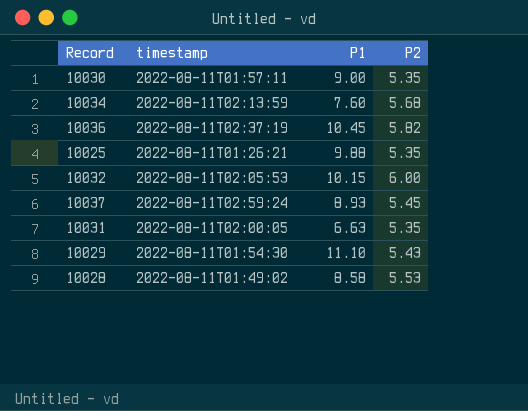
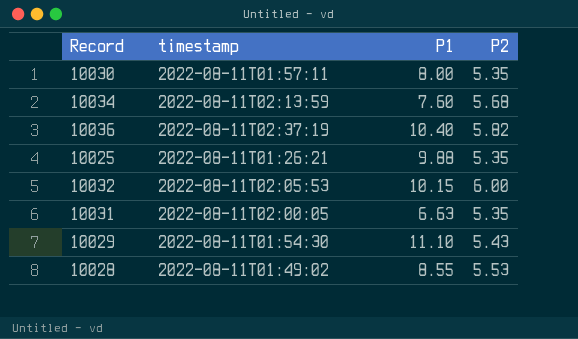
row 10037: 2022-08-11T02:59:24 | 8.93 | 5.45 -> none
10030 | P1: 9.00 -> 8.00
10036 | P1: 10.45 -> 10.40
10028 | P1: 8.58 -> 8.55

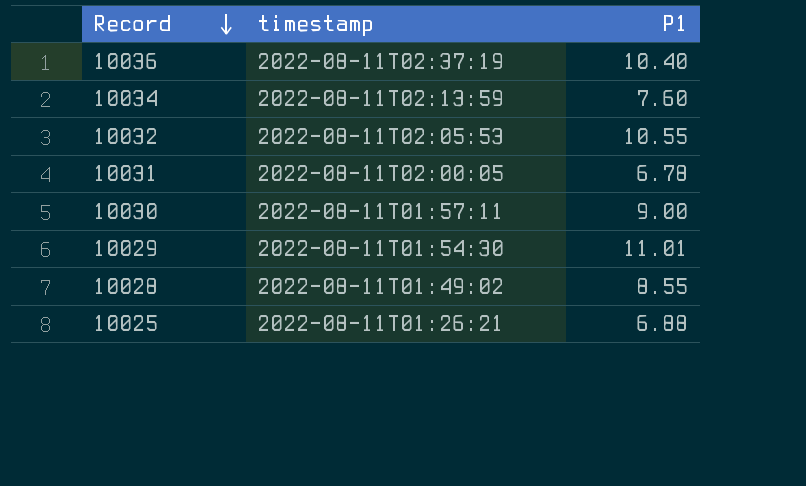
row order: none -> Record descending
column P2 | position: 4 -> none
10032 | P1: 10.15 -> 10.55
10031 | P1: 6.63 -> 6.78
10030 | P1: 8.00 -> 9.00
10029 | P1: 11.10 -> 11.01
10025 | P1: 9.88 -> 6.88

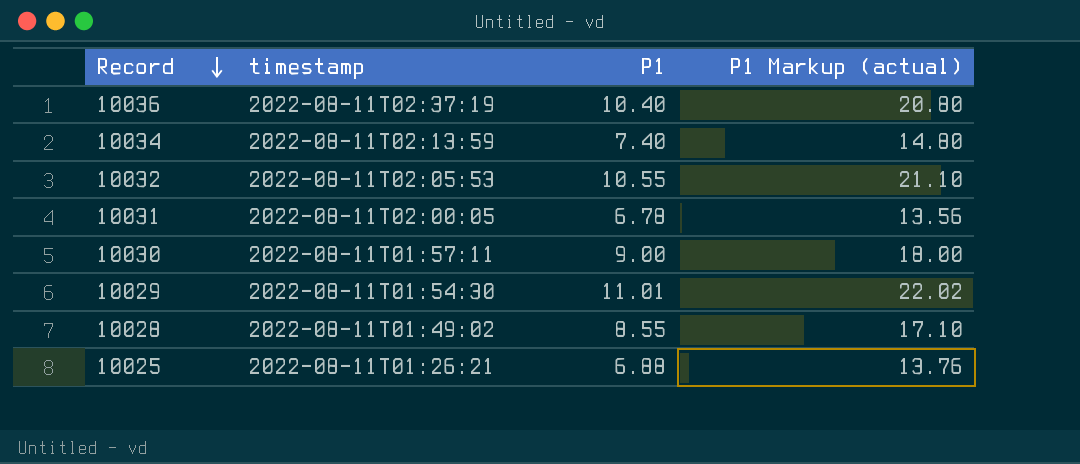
column P1 Markup (actual) | formula: none -> [P1] * 2
10034 | P1: 7.60 -> 7.40

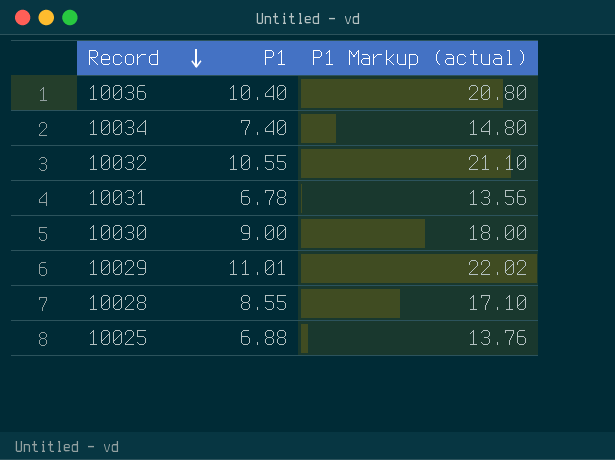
column timestamp | position: 2 -> none

